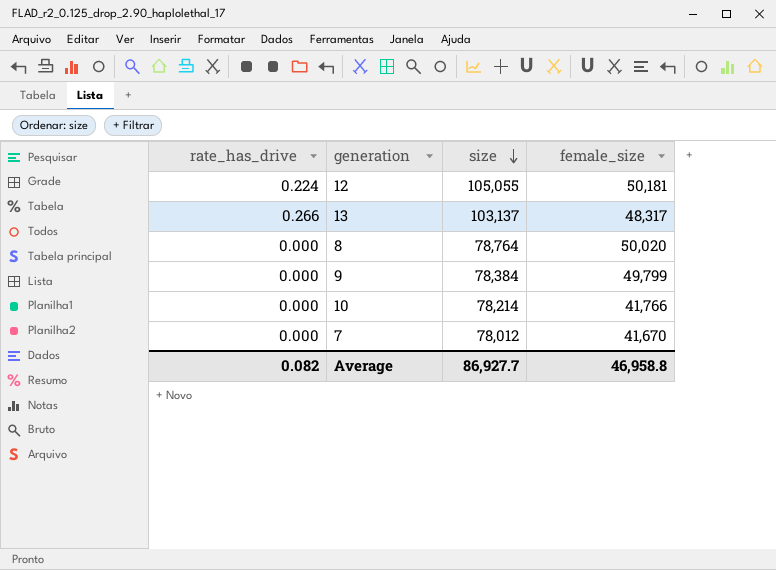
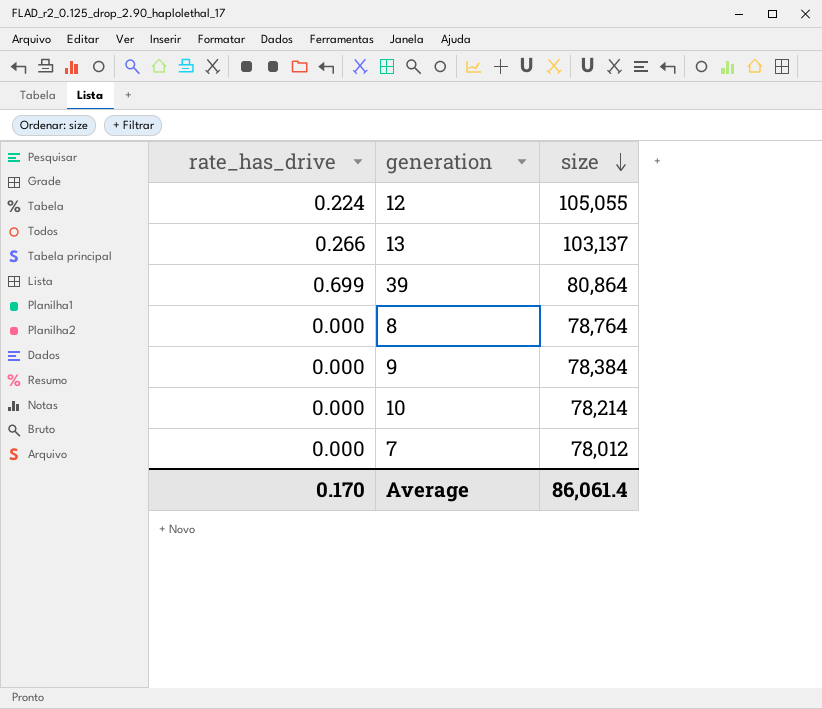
column female_size | position: 4 -> none
row 39: none -> 0.699 | 80,864
Average | rate_has_drive: 0.082 -> 0.170
Average | size: 86,927.7 -> 86,061.4

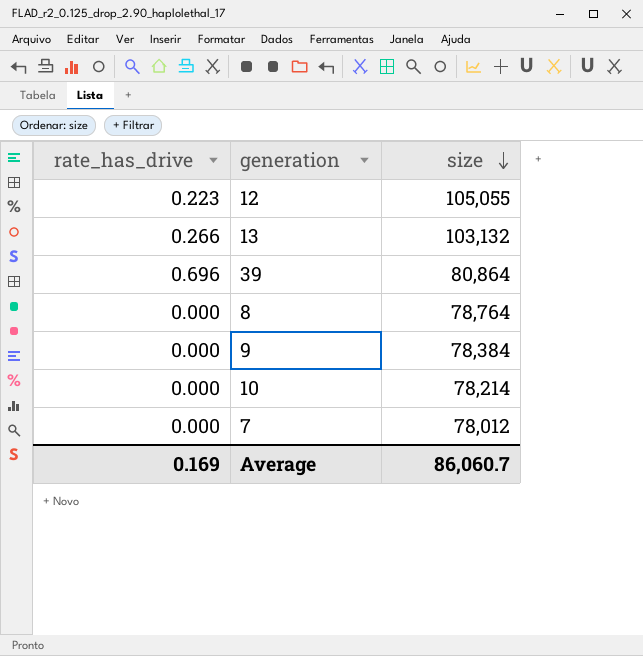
12 | rate_has_drive: 0.224 -> 0.223
13 | size: 103,137 -> 103,132
39 | rate_has_drive: 0.699 -> 0.696
Average | rate_has_drive: 0.170 -> 0.169
Average | size: 86,061.4 -> 86,060.7

